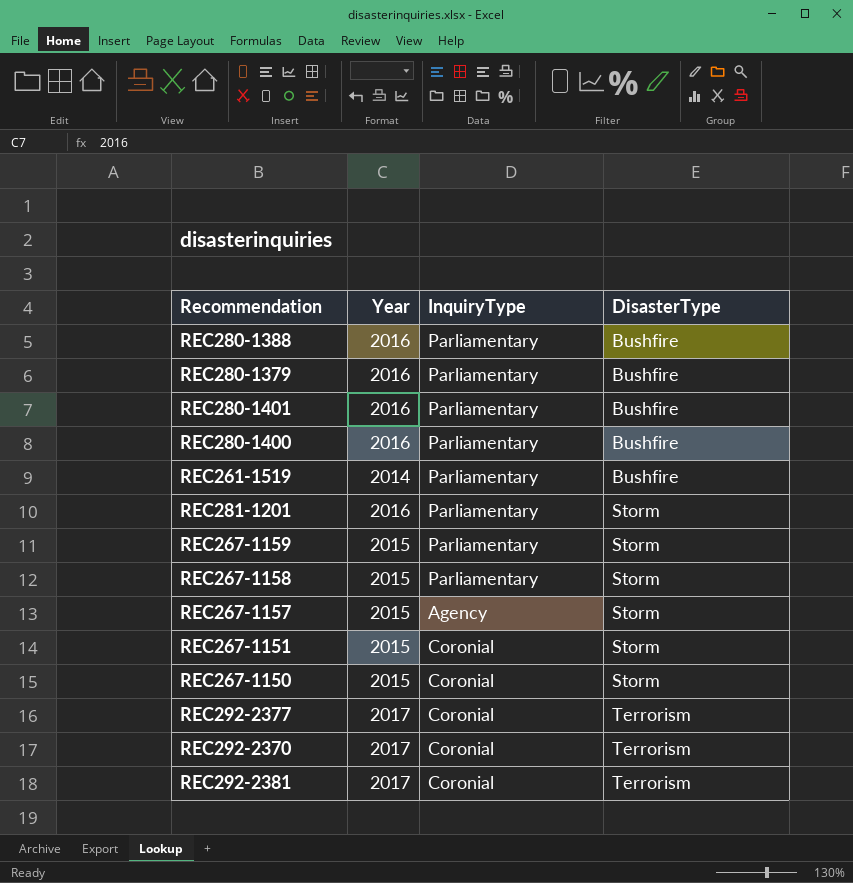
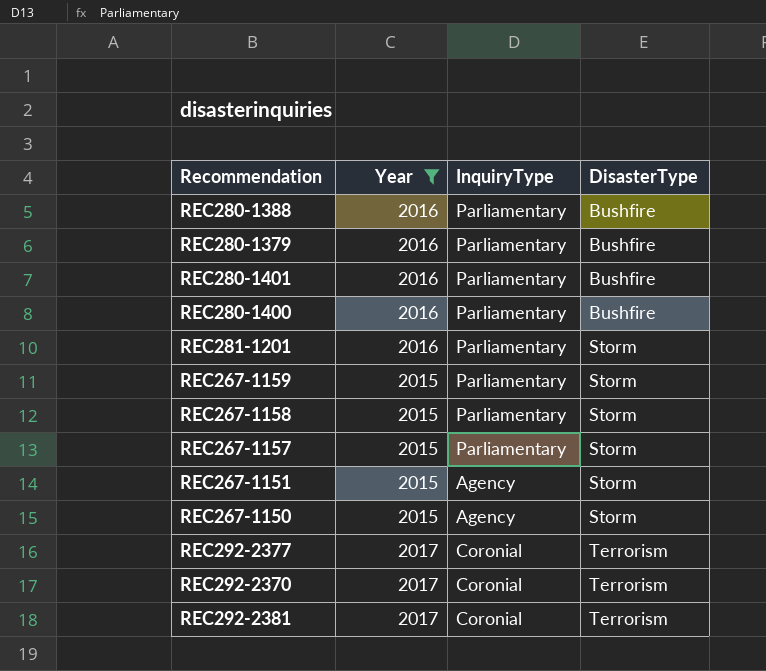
filter: none -> Year != 2014
REC267-1157 | InquiryType: Agency -> Parliamentary
REC267-1151 | InquiryType: Coronial -> Agency
REC267-1150 | InquiryType: Coronial -> Agency

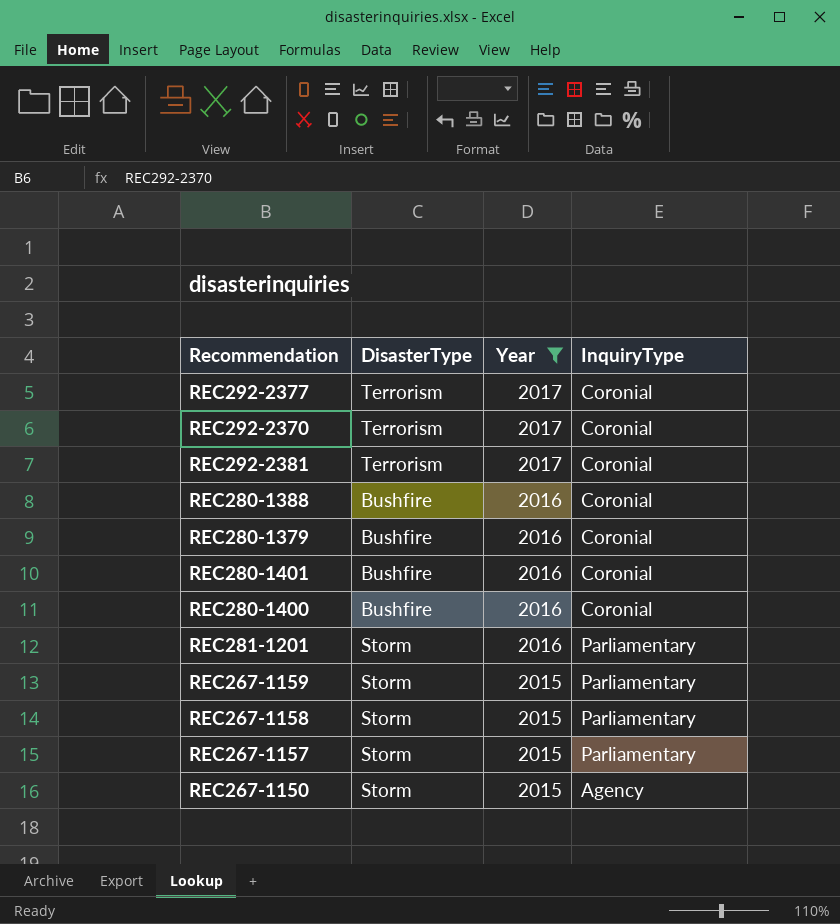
row order: DisasterType ascending -> Year descending
column DisasterType | position: 4 -> 2
row REC267-1151: 2015 | Agency | Storm -> none
REC280-1388 | InquiryType: Parliamentary -> Coronial
REC280-1379 | InquiryType: Parliamentary -> Coronial
REC280-1401 | InquiryType: Parliamentary -> Coronial
REC280-1400 | InquiryType: Parliamentary -> Coronial

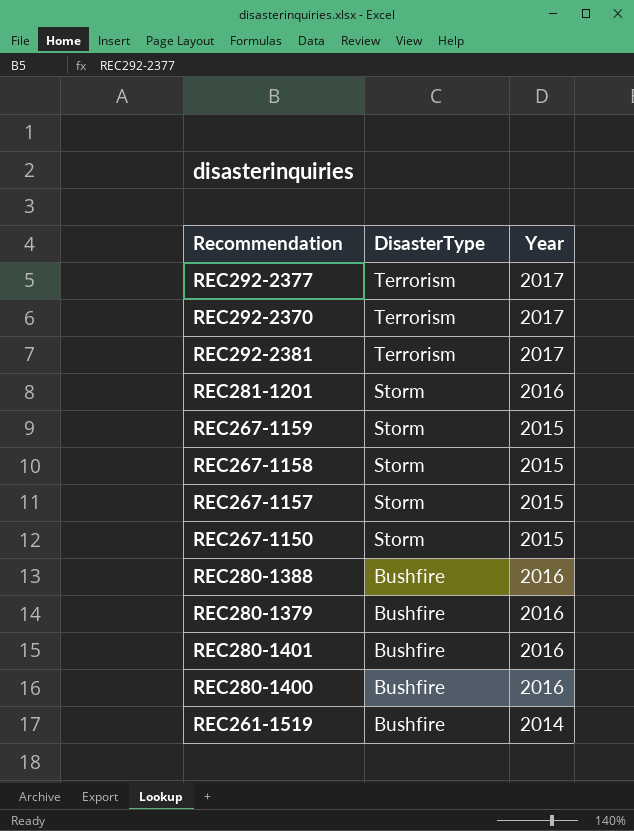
filter: Year != 2014 -> none
row order: Year descending -> DisasterType descending
column InquiryType | position: 4 -> none

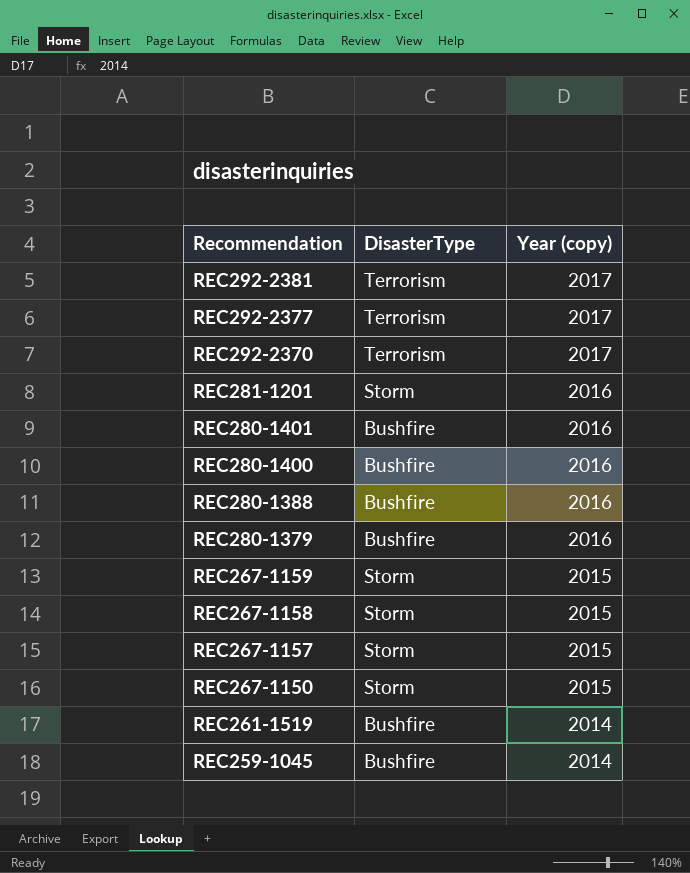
row order: DisasterType descending -> Recommendation descending
column name: Year -> Year (copy)
row REC259-1045: none -> Bushfire | 2014

